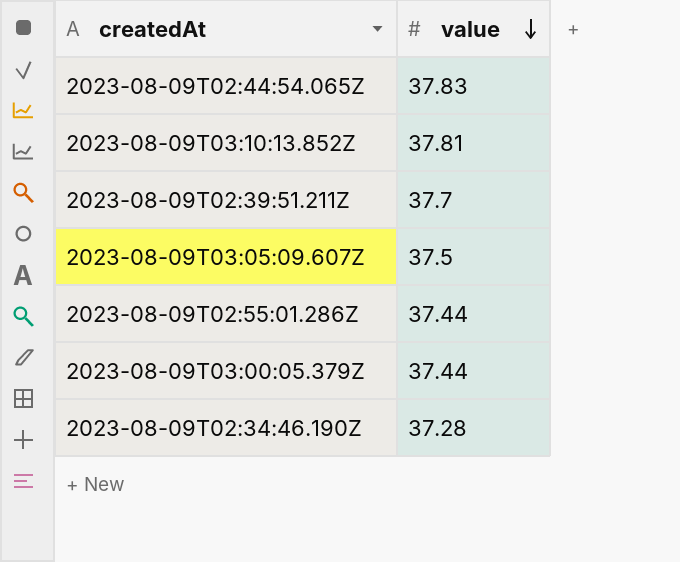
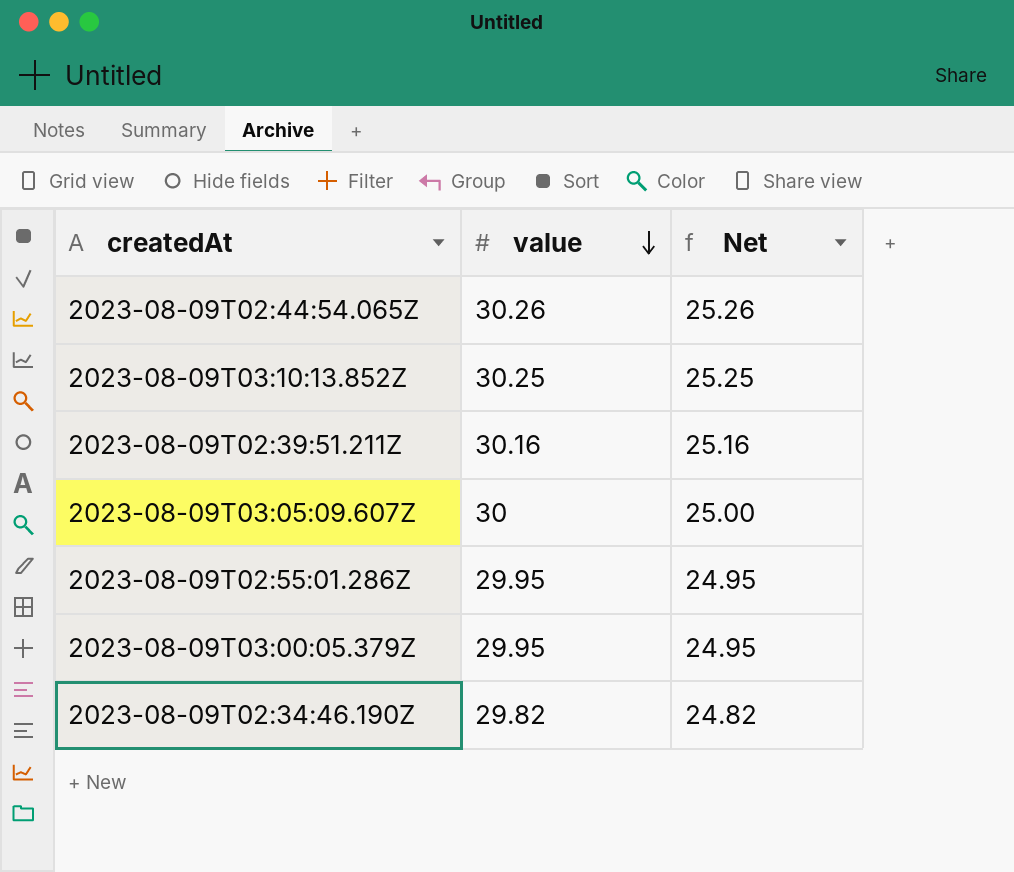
column Net | formula: none -> [value] - 5
2023-08-09T02:44:54.065Z | value: 37.83 -> 30.26
2023-08-09T03:10:13.852Z | value: 37.81 -> 30.25
2023-08-09T02:39:51.211Z | value: 37.7 -> 30.16
2023-08-09T03:05:09.607Z | value: 37.5 -> 30
2023-08-09T02:55:01.286Z | value: 37.44 -> 29.95
2023-08-09T03:00:05.379Z | value: 37.44 -> 29.95
2023-08-09T02:34:46.190Z | value: 37.28 -> 29.82

